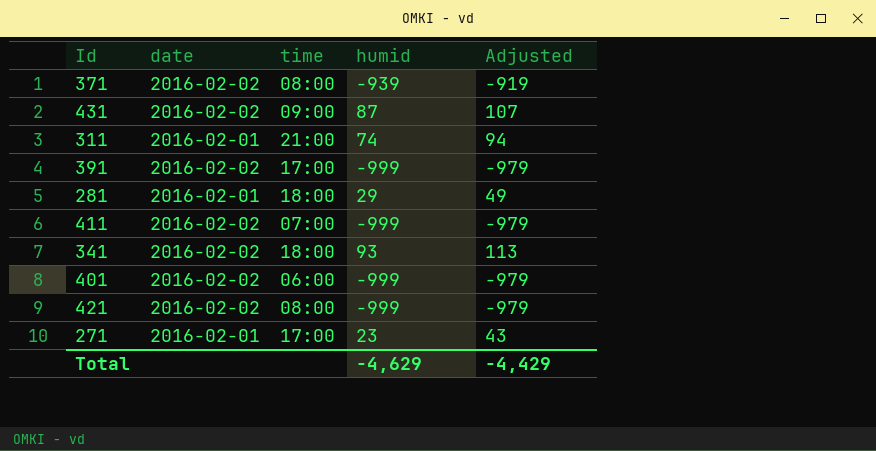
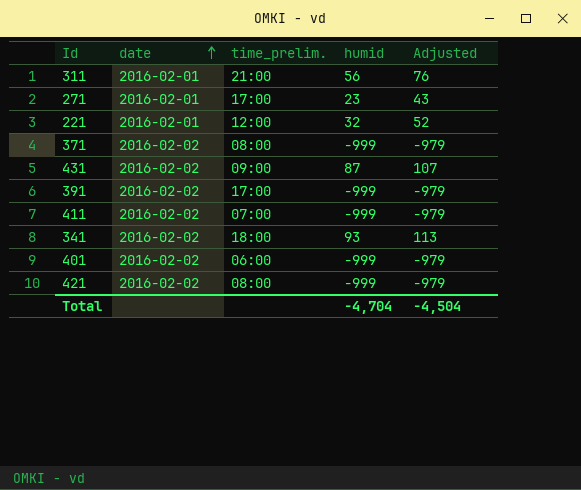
row order: none -> date ascending
column name: time -> time_prelim.
row 281: 2016-02-01 | 18:00 | 29 | 49 -> none
311 | humid: 74 -> 56
311 | Adjusted: 94 -> 76
row 221: none -> 2016-02-01 | 12:00 | 32 | 52
371 | humid: -939 -> -999
371 | Adjusted: -919 -> -979
Total | humid: -4,629 -> -4,704
Total | Adjusted: -4,429 -> -4,504

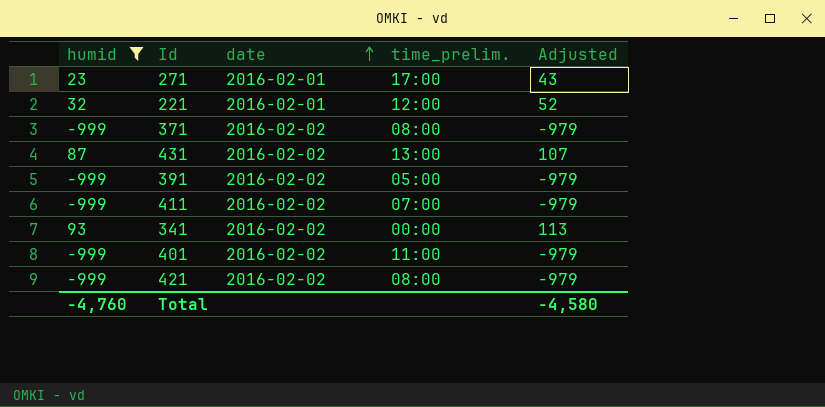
filter: none -> humid != 56
column humid | position: 4 -> 1
431 | time_prelim.: 09:00 -> 13:00
391 | time_prelim.: 17:00 -> 05:00
341 | time_prelim.: 18:00 -> 00:00
401 | time_prelim.: 06:00 -> 11:00
Total | humid: -4,704 -> -4,760
Total | Adjusted: -4,504 -> -4,580

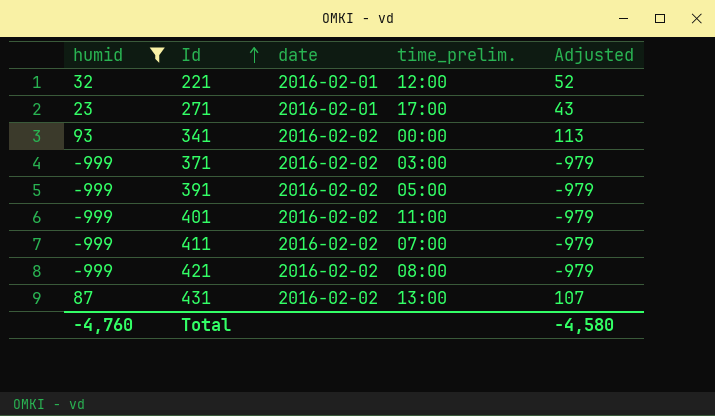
row order: date ascending -> Id ascending
371 | time_prelim.: 08:00 -> 03:00

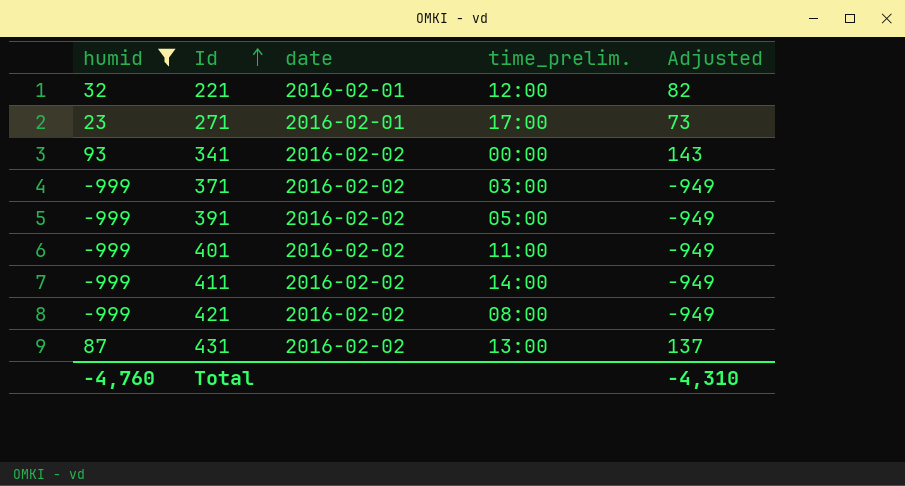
column Adjusted | formula: [humid] + 20 -> [humid] + 50
411 | time_prelim.: 07:00 -> 14:00
Total | Adjusted: -4,580 -> -4,310

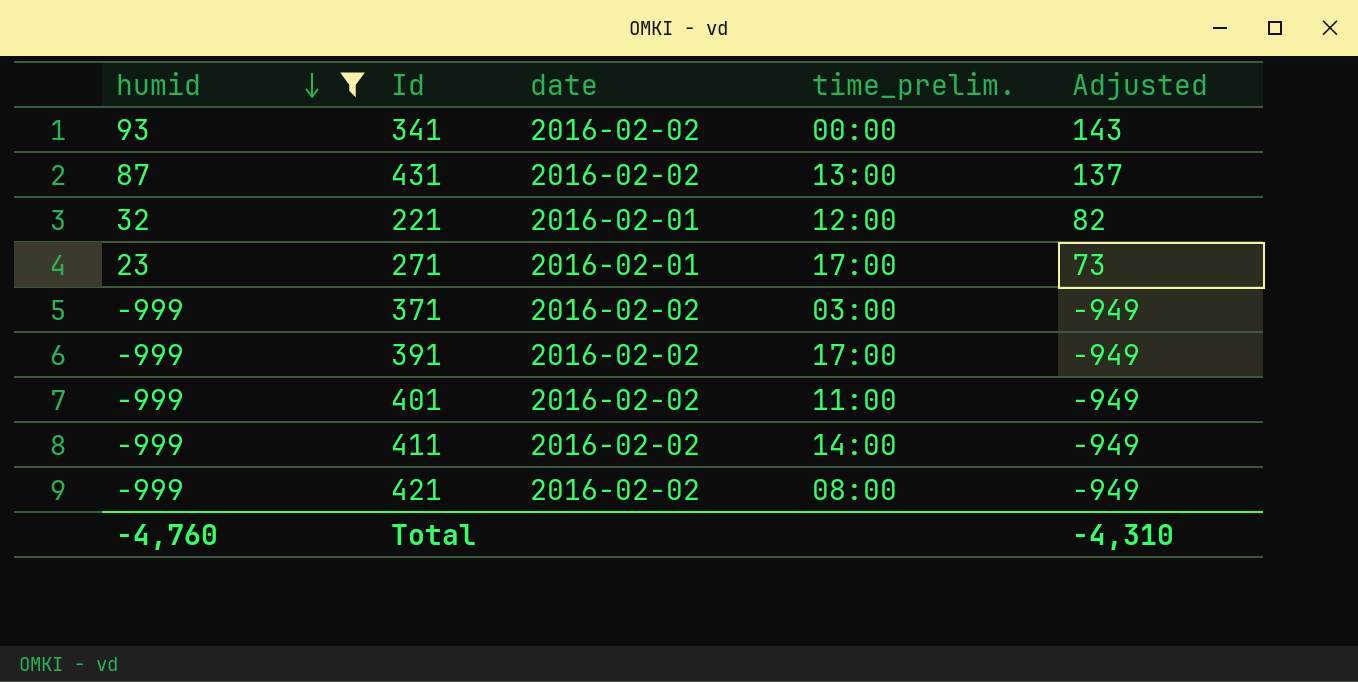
row order: Id ascending -> humid descending
391 | time_prelim.: 05:00 -> 17:00

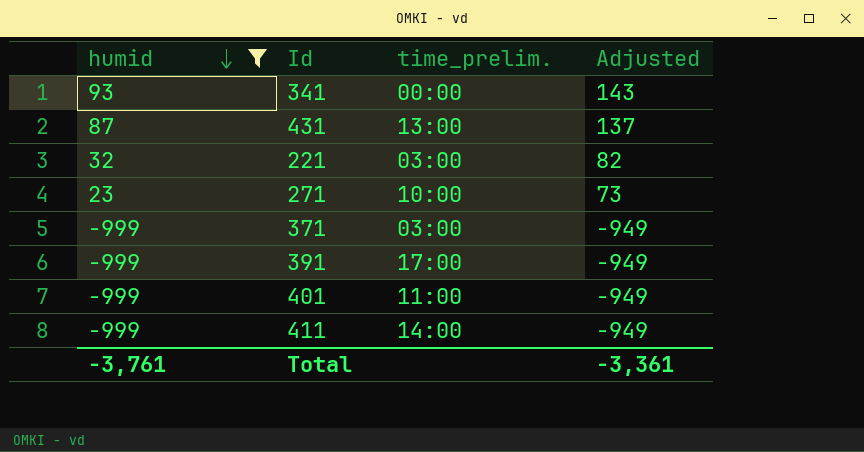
column date | position: 3 -> none
row 421: -999 | 2016-02-02 | 08:00 | -949 -> none
221 | time_prelim.: 12:00 -> 03:00
271 | time_prelim.: 17:00 -> 10:00
Total | humid: -4,760 -> -3,761
Total | Adjusted: -4,310 -> -3,361

